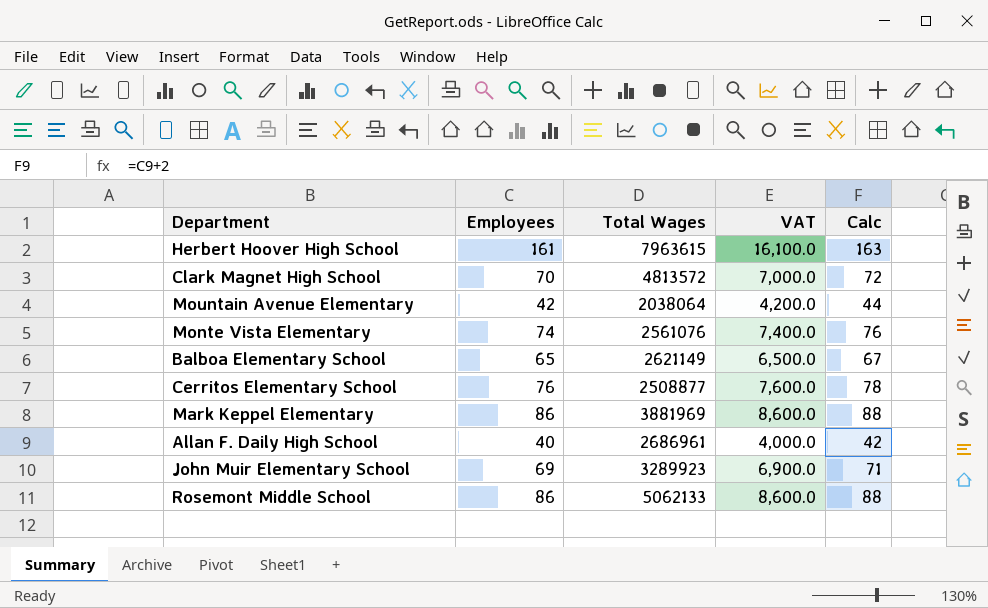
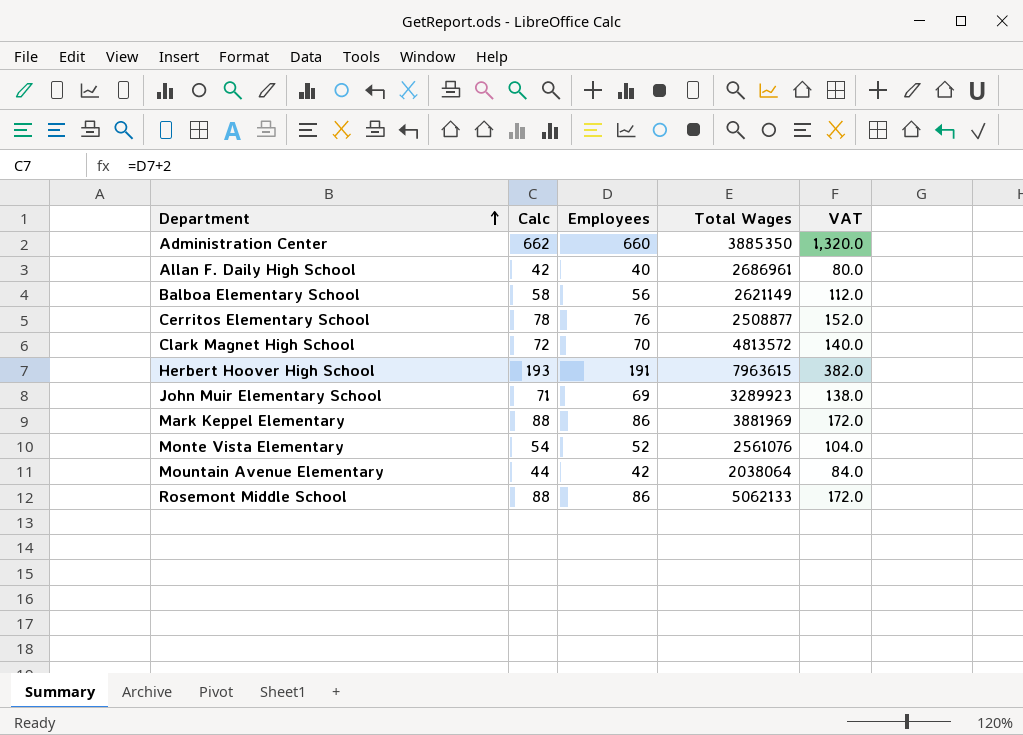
row order: none -> Department ascending
column Calc | position: 5 -> 2
column VAT | formula: [Employees] * 100 -> [Employees] * 2
row Administration Center: none -> 662 | 660 | 3885350 | 1,320.0
Balboa Elementary School | Calc: 67 -> 58
Balboa Elementary School | Employees: 65 -> 56
Herbert Hoover High School | Calc: 163 -> 193
Herbert Hoover High School | Employees: 161 -> 191
Monte Vista Elementary | Calc: 76 -> 54
Monte Vista Elementary | Employees: 74 -> 52

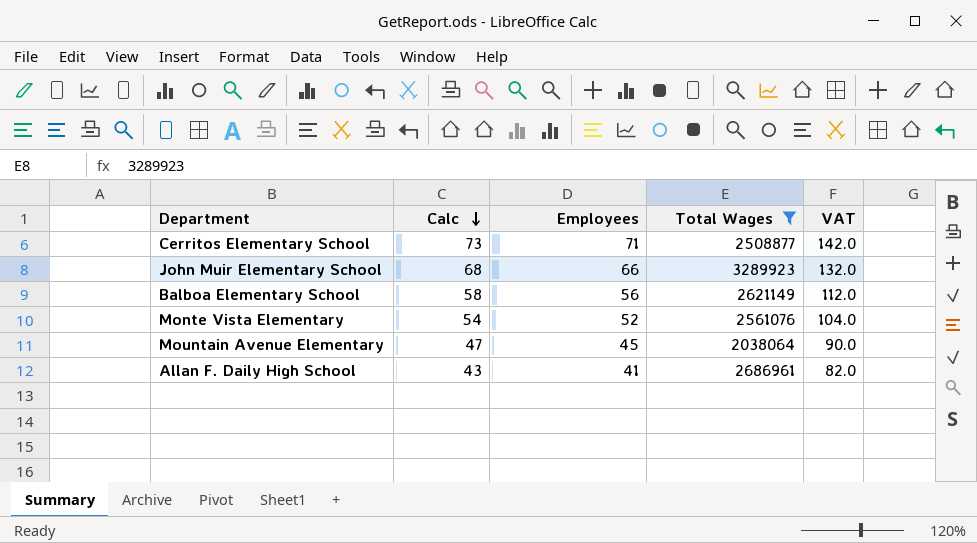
filter: none -> Total Wages <= 3289923
row order: Department ascending -> Calc descending
Cerritos Elementary School | Calc: 78 -> 73
Cerritos Elementary School | Employees: 76 -> 71
Cerritos Elementary School | VAT: 152.0 -> 142.0
John Muir Elementary School | Calc: 71 -> 68
John Muir Elementary School | Employees: 69 -> 66
John Muir Elementary School | VAT: 138.0 -> 132.0
Mountain Avenue Elementary | Calc: 44 -> 47
Mountain Avenue Elementary | Employees: 42 -> 45
Mountain Avenue Elementary | VAT: 84.0 -> 90.0
Allan F. Daily High School | Calc: 42 -> 43
Allan F. Daily High School | Employees: 40 -> 41
Allan F. Daily High School | VAT: 80.0 -> 82.0

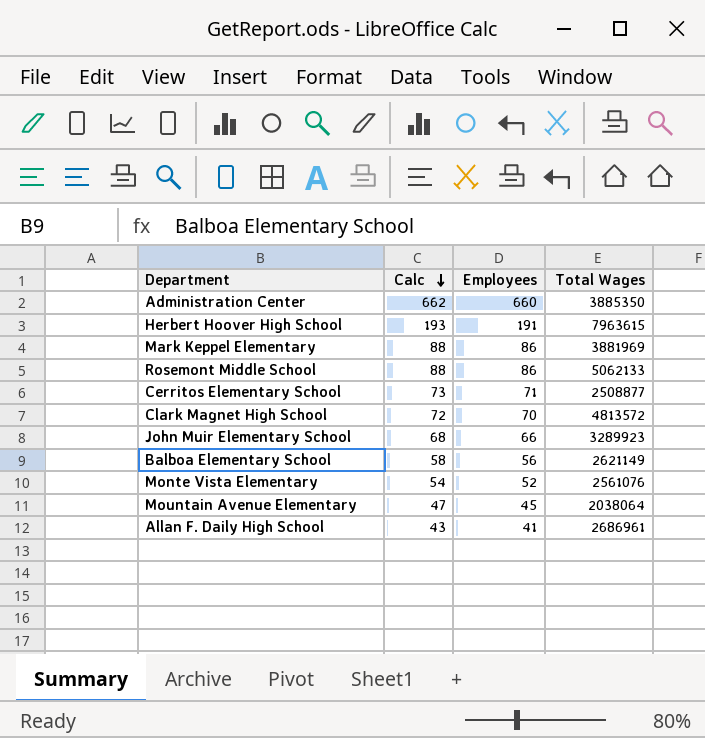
filter: Total Wages <= 3289923 -> none
column VAT | formula: [Employees] * 2 -> none

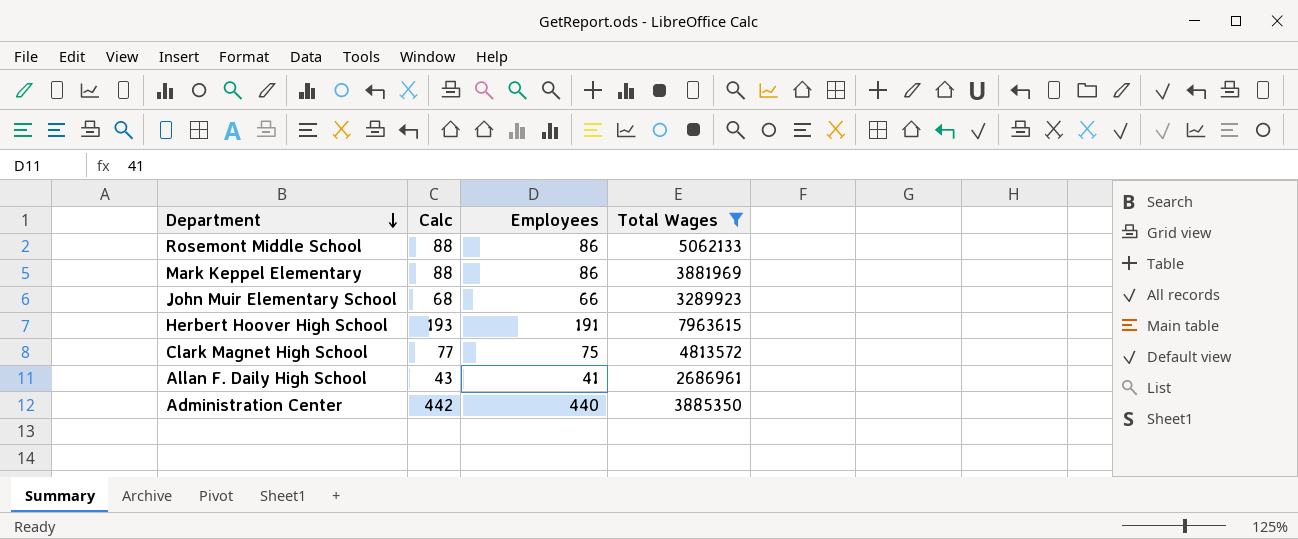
filter: none -> Total Wages >= 2686961
row order: Calc descending -> Department descending
Clark Magnet High School | Calc: 72 -> 77
Clark Magnet High School | Employees: 70 -> 75
Administration Center | Calc: 662 -> 442
Administration Center | Employees: 660 -> 440

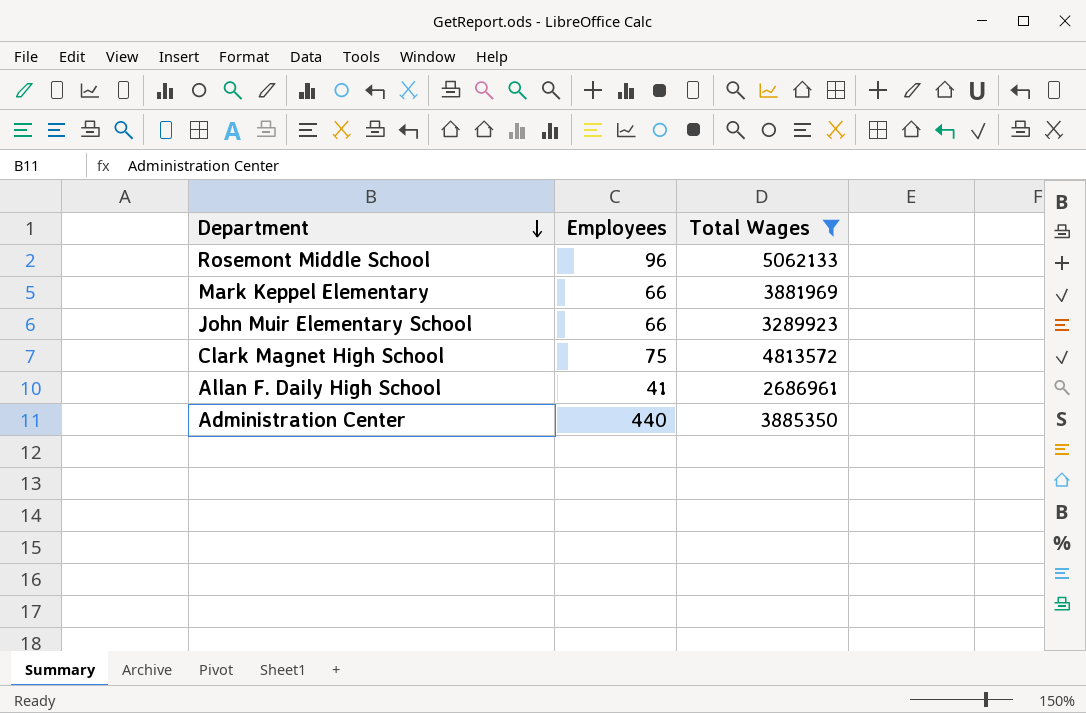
column Calc | formula: [Employees] + 2 -> none
row Herbert Hoover High School: 193 | 191 | 7963615 -> none
Rosemont Middle School | Employees: 86 -> 96
Mark Keppel Elementary | Employees: 86 -> 66

